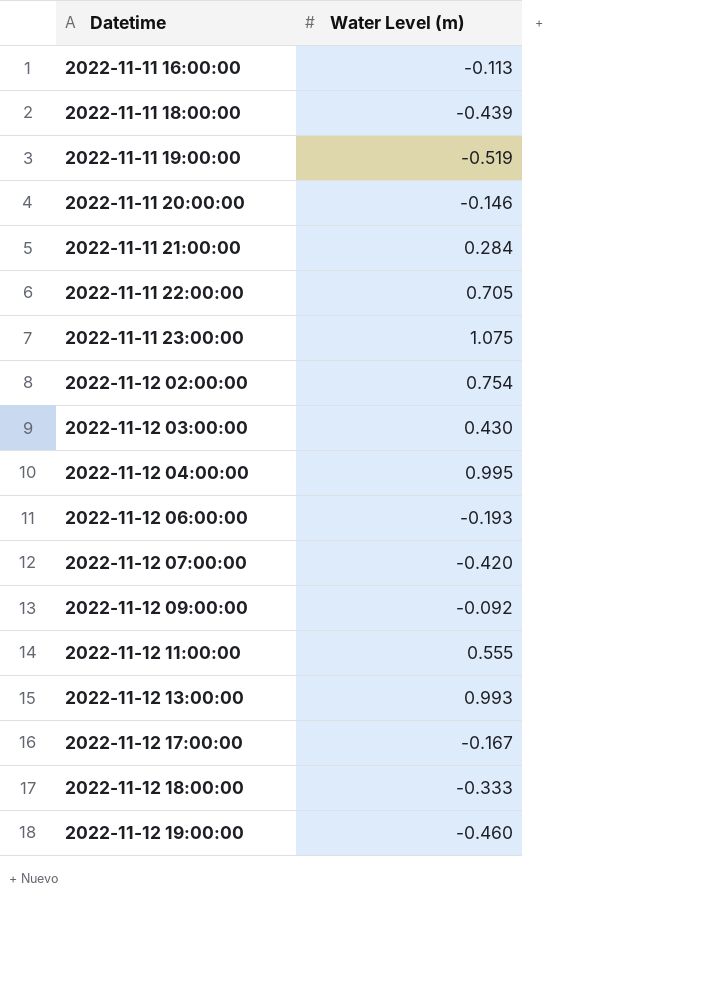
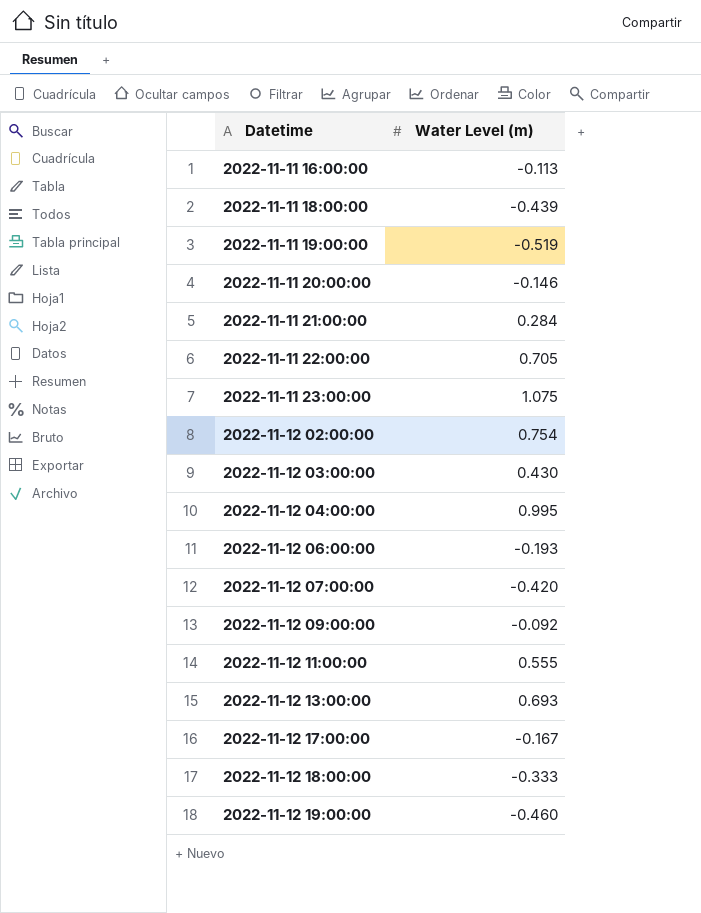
2022-11-12 13:00:00 | Water Level (m): 0.993 -> 0.693

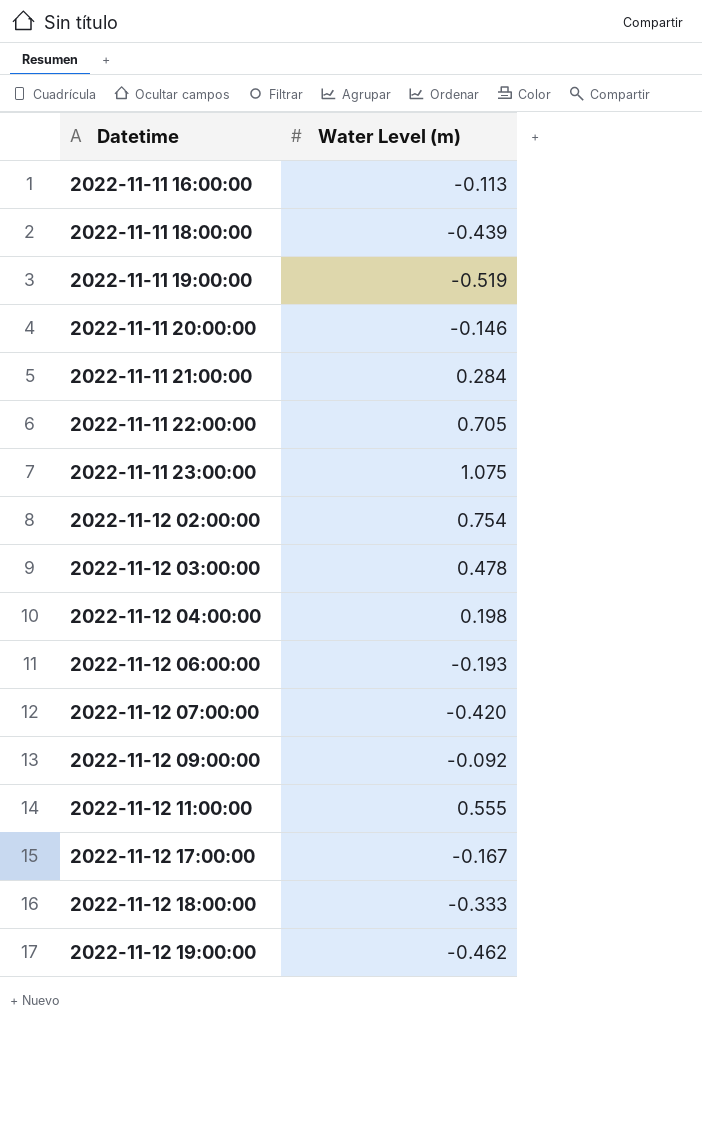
row 2022-11-12 13:00:00: 0.693 -> none
2022-11-12 03:00:00 | Water Level (m): 0.430 -> 0.478
2022-11-12 04:00:00 | Water Level (m): 0.995 -> 0.198
2022-11-12 19:00:00 | Water Level (m): -0.460 -> -0.462

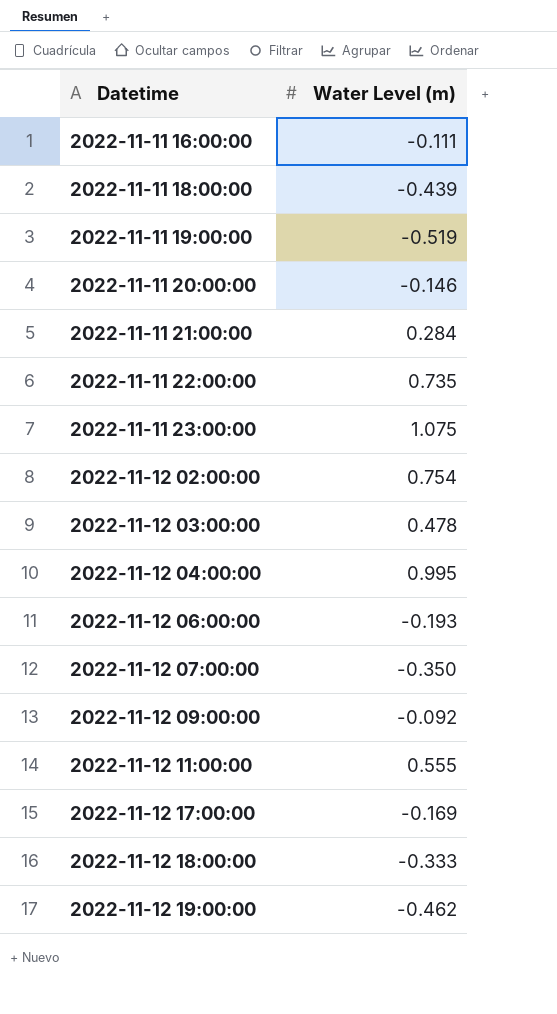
2022-11-11 16:00:00 | Water Level (m): -0.113 -> -0.111
2022-11-11 22:00:00 | Water Level (m): 0.705 -> 0.735
2022-11-12 04:00:00 | Water Level (m): 0.198 -> 0.995
2022-11-12 07:00:00 | Water Level (m): -0.420 -> -0.350
2022-11-12 17:00:00 | Water Level (m): -0.167 -> -0.169

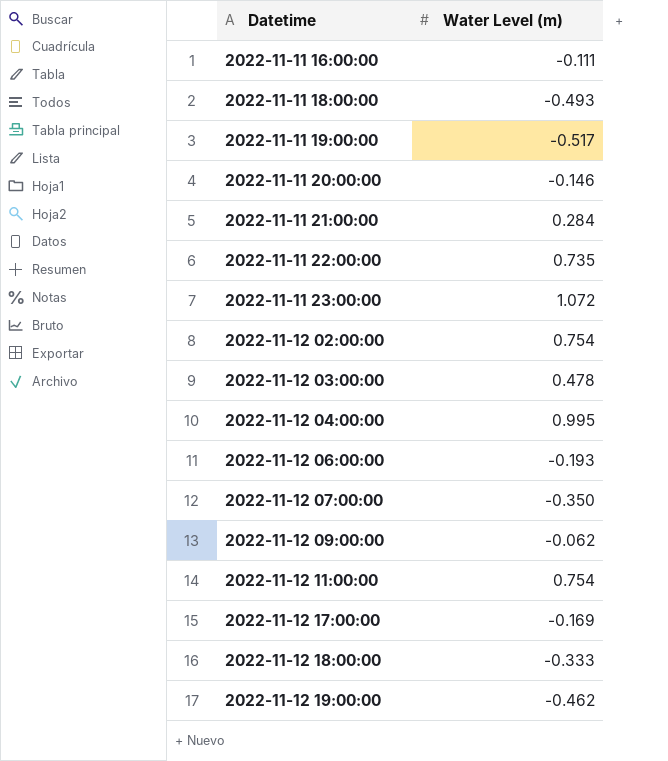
2022-11-11 18:00:00 | Water Level (m): -0.439 -> -0.493
2022-11-11 19:00:00 | Water Level (m): -0.519 -> -0.517
2022-11-11 23:00:00 | Water Level (m): 1.075 -> 1.072
2022-11-12 09:00:00 | Water Level (m): -0.092 -> -0.062
2022-11-12 11:00:00 | Water Level (m): 0.555 -> 0.754

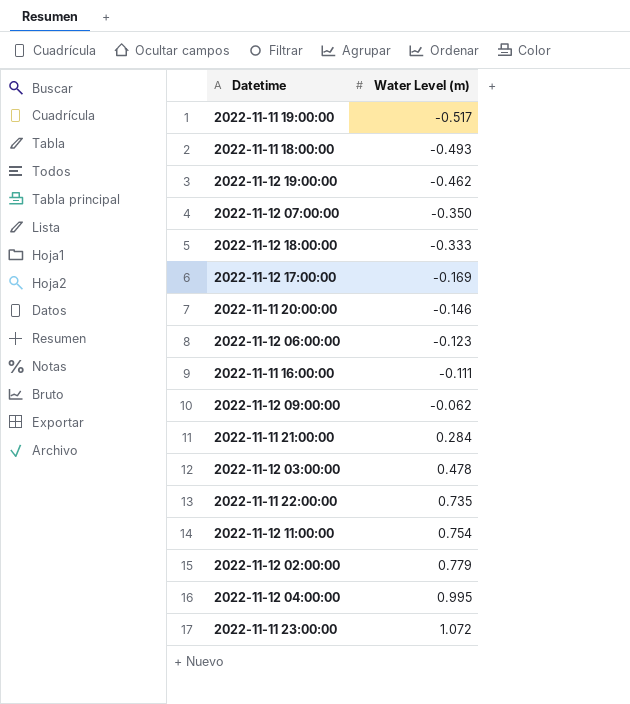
row order: Datetime ascending -> Water Level (m) ascending
2022-11-12 06:00:00 | Water Level (m): -0.193 -> -0.123
2022-11-12 02:00:00 | Water Level (m): 0.754 -> 0.779

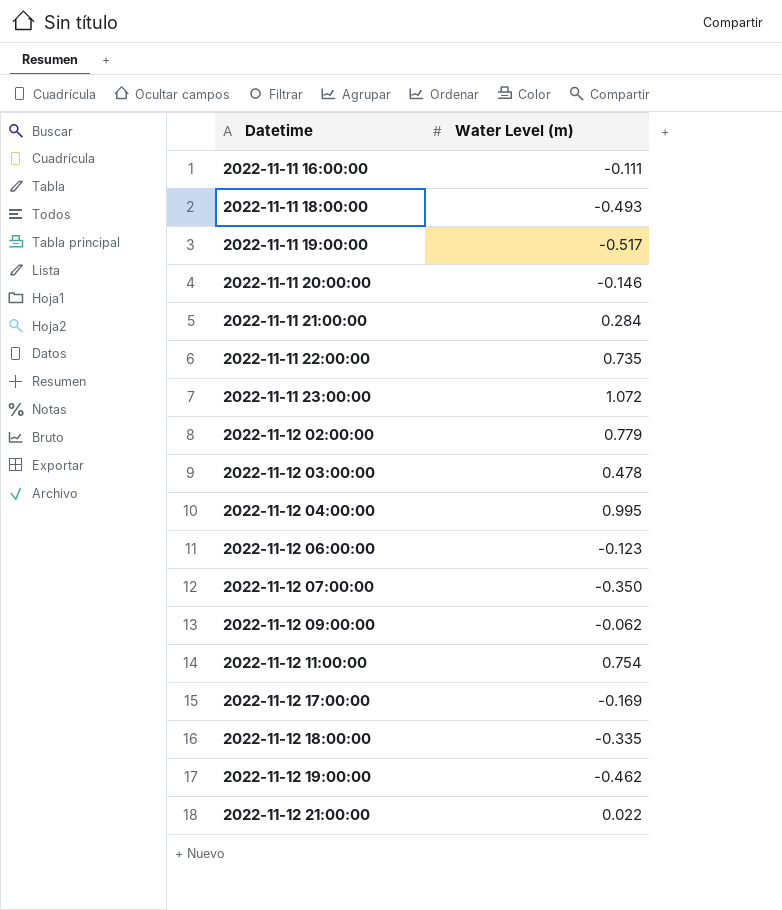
row order: Water Level (m) ascending -> Datetime ascending
2022-11-12 18:00:00 | Water Level (m): -0.333 -> -0.335
row 2022-11-12 21:00:00: none -> 0.022

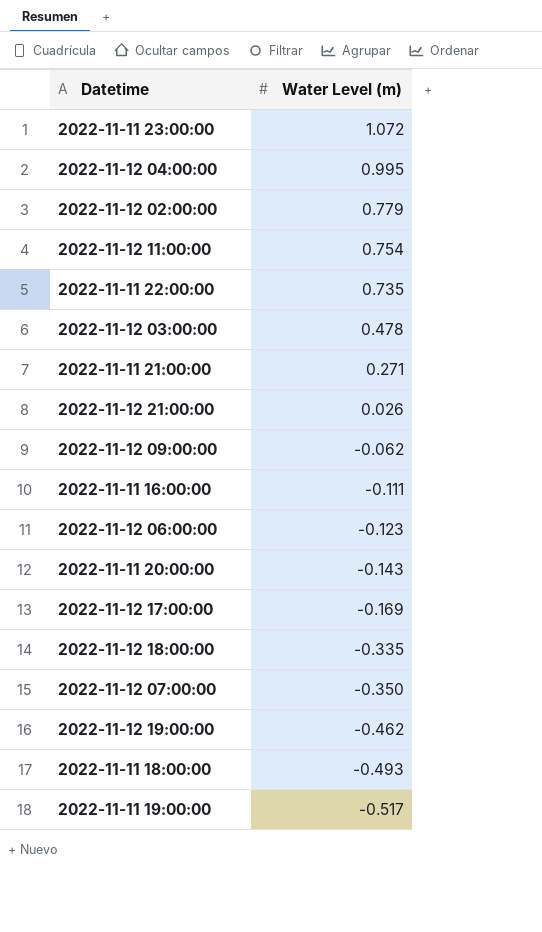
row order: Datetime ascending -> Water Level (m) descending
2022-11-11 21:00:00 | Water Level (m): 0.284 -> 0.271
2022-11-12 21:00:00 | Water Level (m): 0.022 -> 0.026
2022-11-11 20:00:00 | Water Level (m): -0.146 -> -0.143

